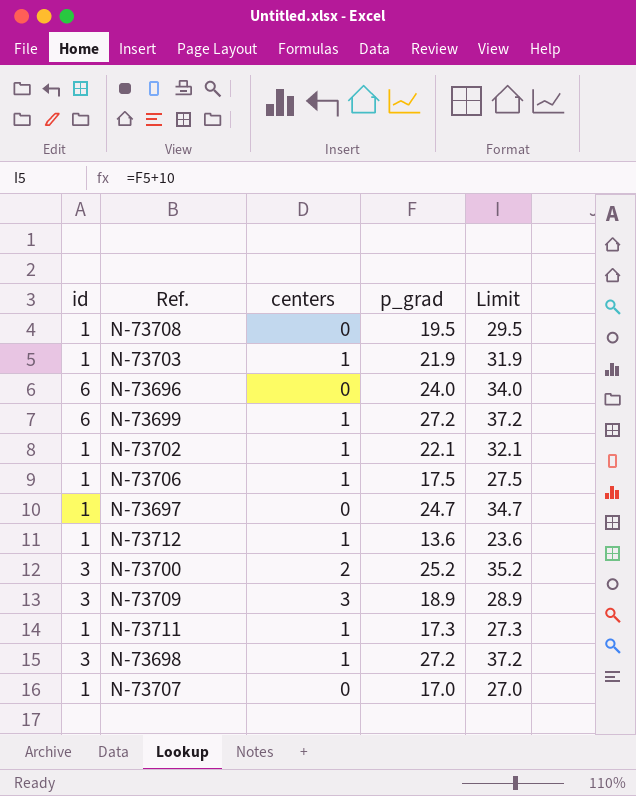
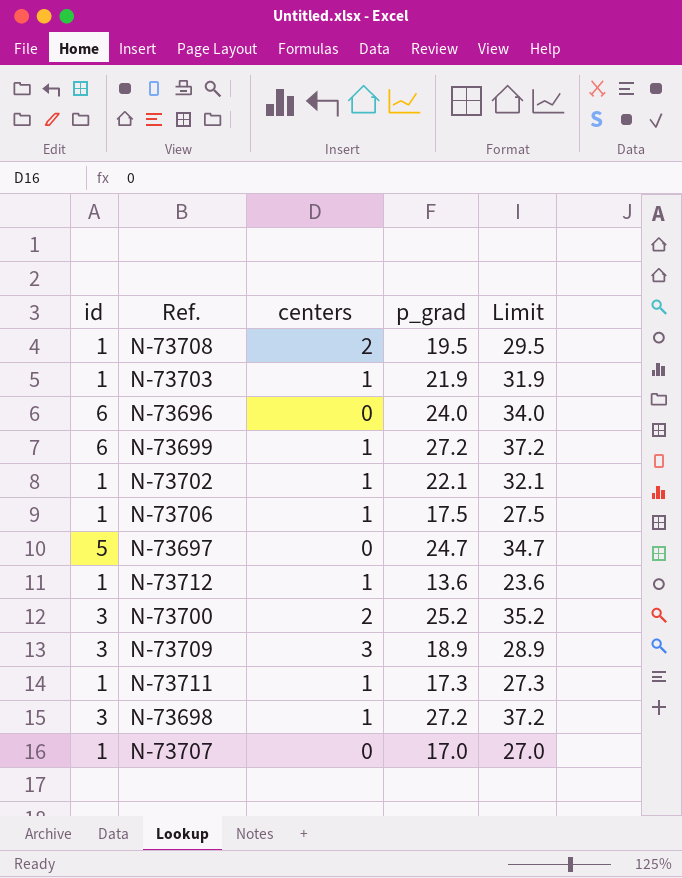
N-73708 | centers: 0 -> 2
N-73697 | id: 1 -> 5

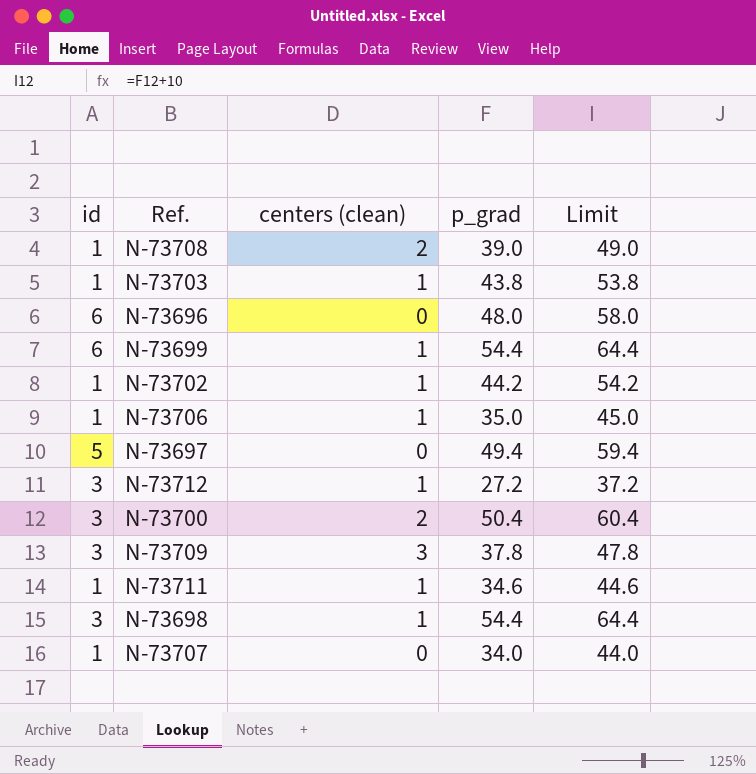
column name: centers -> centers (clean)
N-73708 | p_grad: 19.5 -> 39.0
N-73708 | Limit: 29.5 -> 49.0
N-73703 | p_grad: 21.9 -> 43.8
N-73703 | Limit: 31.9 -> 53.8
N-73696 | p_grad: 24.0 -> 48.0
N-73696 | Limit: 34.0 -> 58.0
N-73699 | p_grad: 27.2 -> 54.4
N-73699 | Limit: 37.2 -> 64.4
N-73702 | p_grad: 22.1 -> 44.2
N-73702 | Limit: 32.1 -> 54.2
N-73706 | p_grad: 17.5 -> 35.0
N-73706 | Limit: 27.5 -> 45.0
N-73697 | p_grad: 24.7 -> 49.4
N-73697 | Limit: 34.7 -> 59.4
N-73712 | id: 1 -> 3
N-73712 | p_grad: 13.6 -> 27.2
N-73712 | Limit: 23.6 -> 37.2
N-73700 | p_grad: 25.2 -> 50.4
N-73700 | Limit: 35.2 -> 60.4
N-73709 | p_grad: 18.9 -> 37.8
N-73709 | Limit: 28.9 -> 47.8
N-73711 | p_grad: 17.3 -> 34.6
N-73711 | Limit: 27.3 -> 44.6
N-73698 | p_grad: 27.2 -> 54.4
N-73698 | Limit: 37.2 -> 64.4
N-73707 | p_grad: 17.0 -> 34.0
N-73707 | Limit: 27.0 -> 44.0

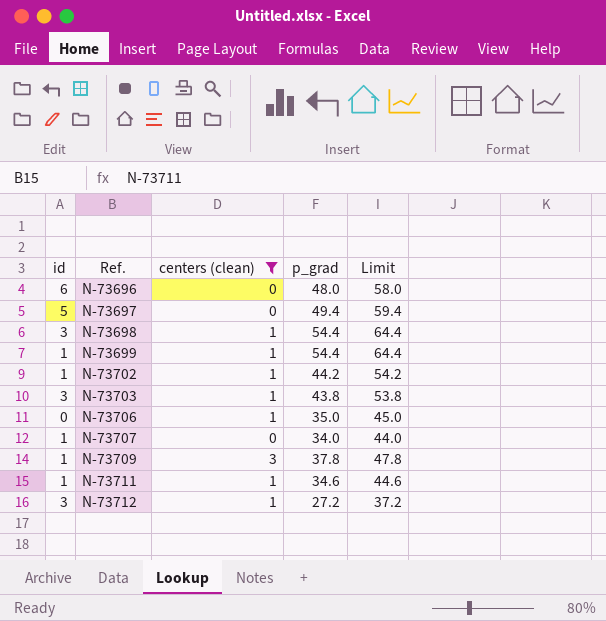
filter: none -> centers (clean) != 2
row order: none -> Ref. ascending
N-73699 | id: 6 -> 1
N-73703 | id: 1 -> 3
N-73706 | id: 1 -> 0
N-73709 | id: 3 -> 1

